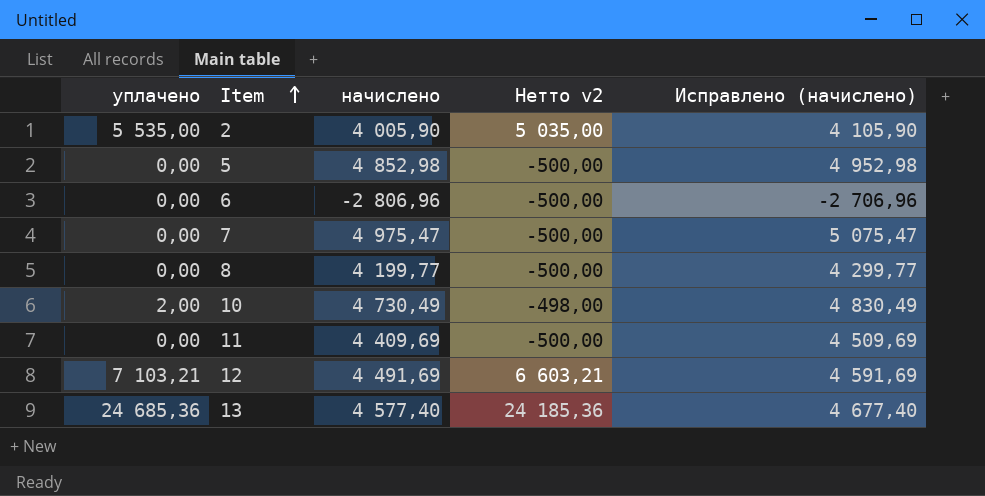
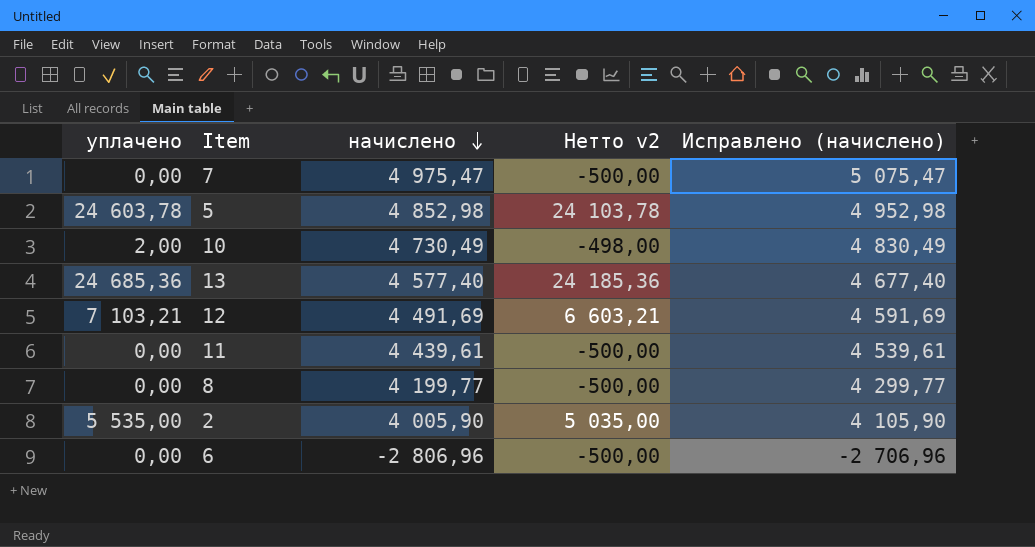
row order: Item ascending -> начислено descending
5 | уплачено: 0,00 -> 24 603,78
5 | Нетто v2: -500,00 -> 24 103,78
11 | начислено: 4 409,69 -> 4 439,61
11 | Исправлено (начислено): 4 509,69 -> 4 539,61

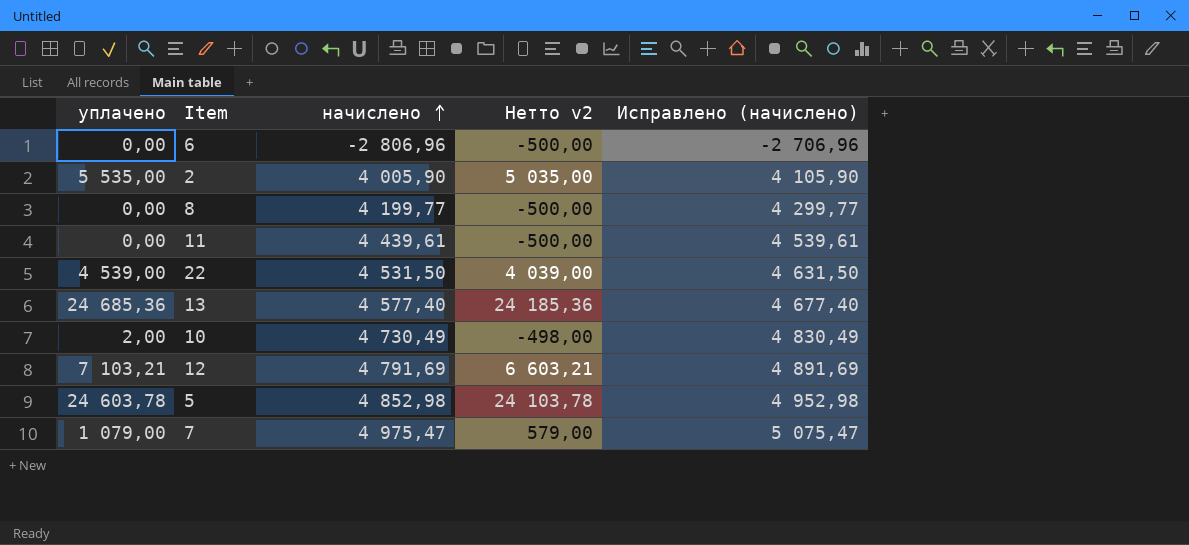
row order: начислено descending -> начислено ascending
row 22: none -> 4 539,00 | 4 531,50 | 4 039,00 | 4 631,50
12 | начислено: 4 491,69 -> 4 791,69
12 | Исправлено (начислено): 4 591,69 -> 4 891,69
7 | уплачено: 0,00 -> 1 079,00
7 | Нетто v2: -500,00 -> 579,00

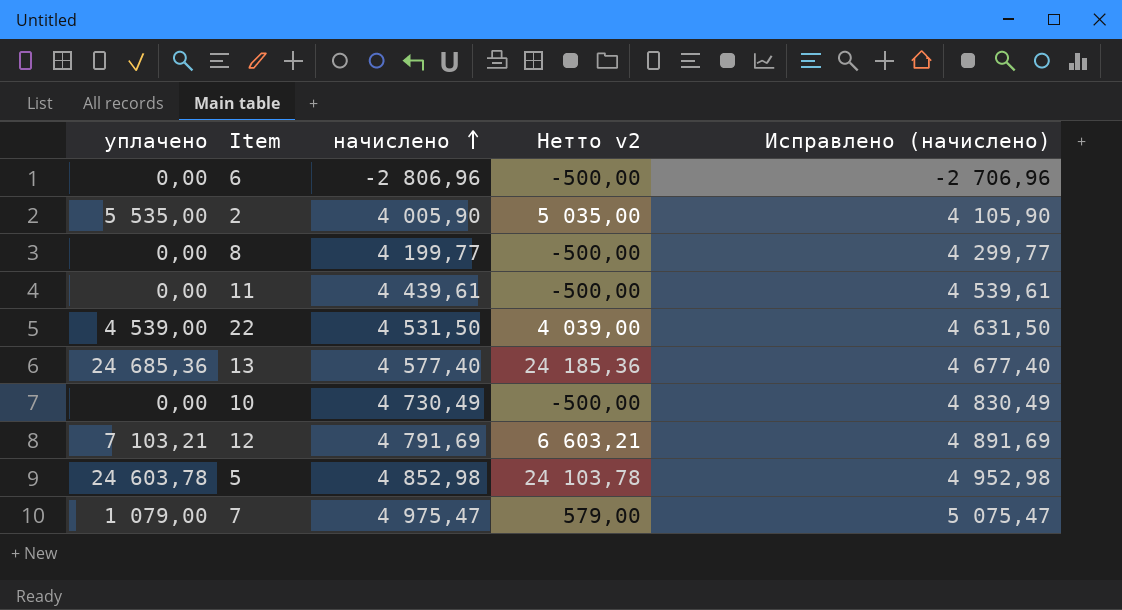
10 | уплачено: 2,00 -> 0,00
10 | Нетто v2: -498,00 -> -500,00

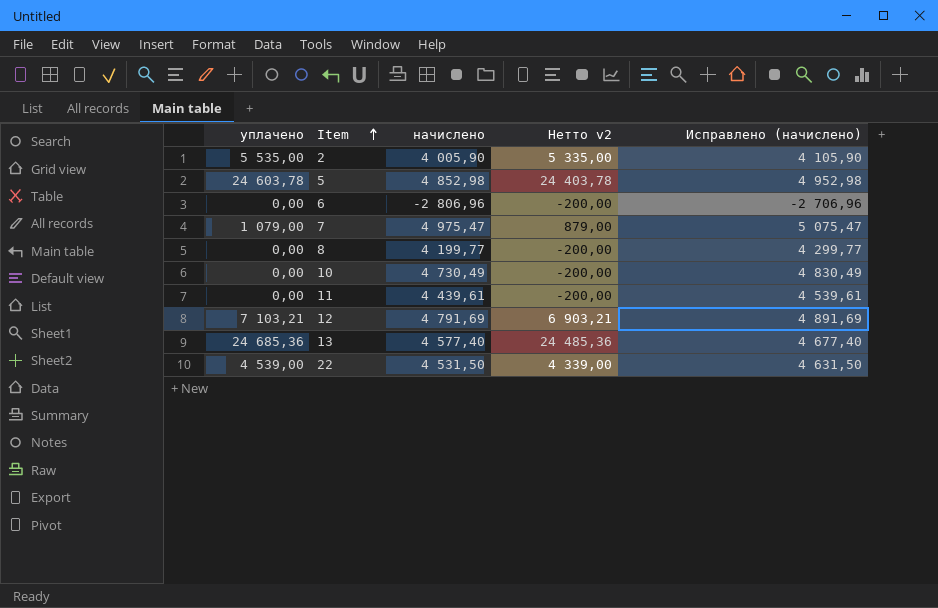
row order: начислено ascending -> Item ascending
column Нетто v2 | formula: [уплачено] - 500 -> [уплачено] - 200

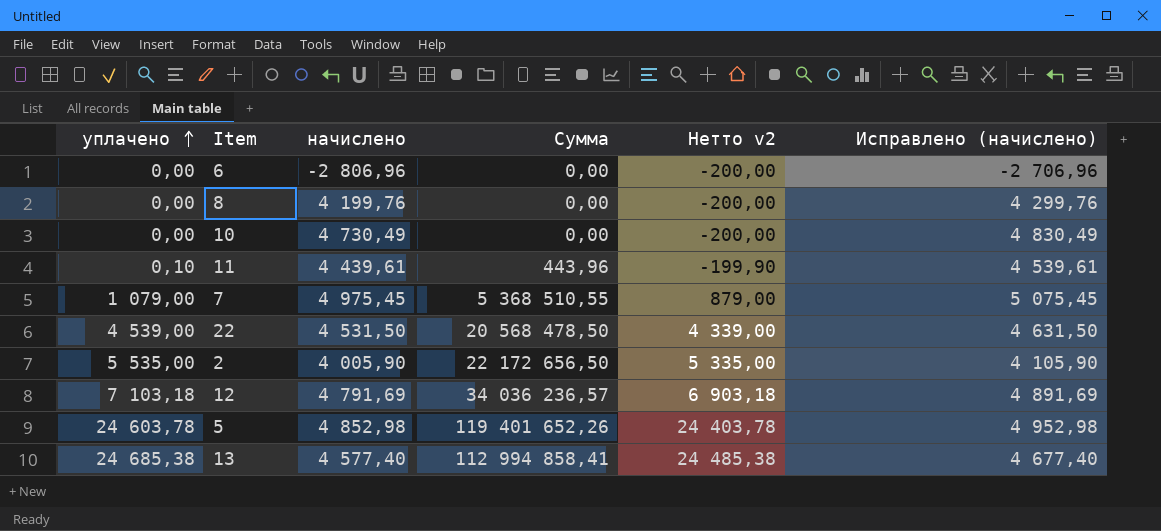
row order: Item ascending -> уплачено ascending
column Сумма | formula: none -> [уплачено] * [начислено]
8 | начислено: 4 199,77 -> 4 199,76
8 | Исправлено (начислено): 4 299,77 -> 4 299,76
11 | уплачено: 0,00 -> 0,10
11 | Нетто v2: -200,00 -> -199,90
7 | начислено: 4 975,47 -> 4 975,45
7 | Исправлено (начислено): 5 075,47 -> 5 075,45
12 | уплачено: 7 103,21 -> 7 103,18
12 | Нетто v2: 6 903,21 -> 6 903,18
13 | уплачено: 24 685,36 -> 24 685,38
13 | Нетто v2: 24 485,36 -> 24 485,38

